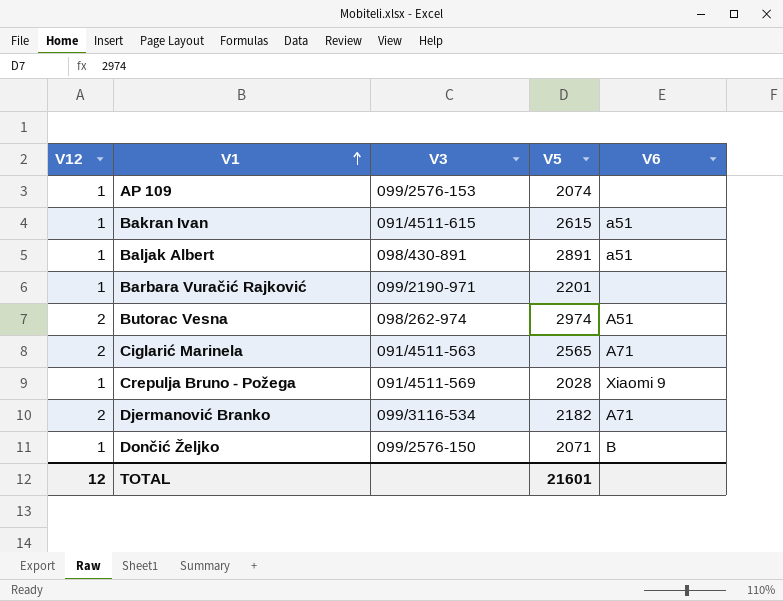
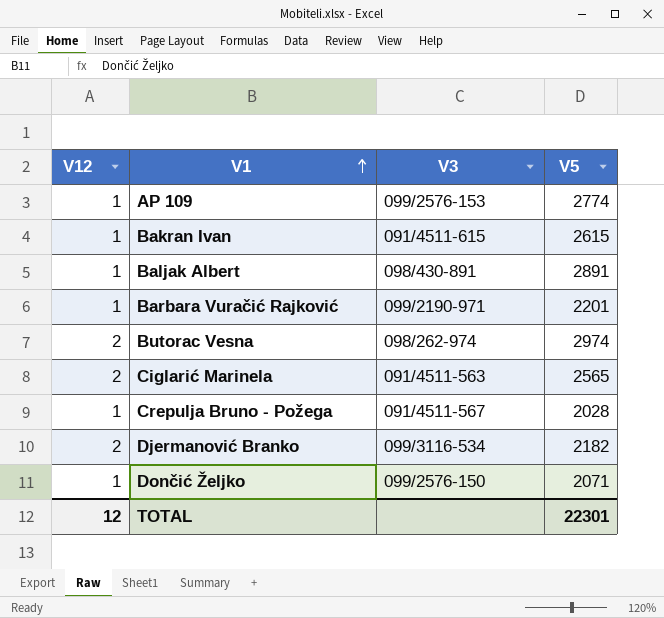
column V6 | position: 5 -> none
AP 109 | V5: 2074 -> 2774
Crepulja Bruno - Požega | V3: 091/4511-569 -> 091/4511-567
TOTAL | V5: 21601 -> 22301

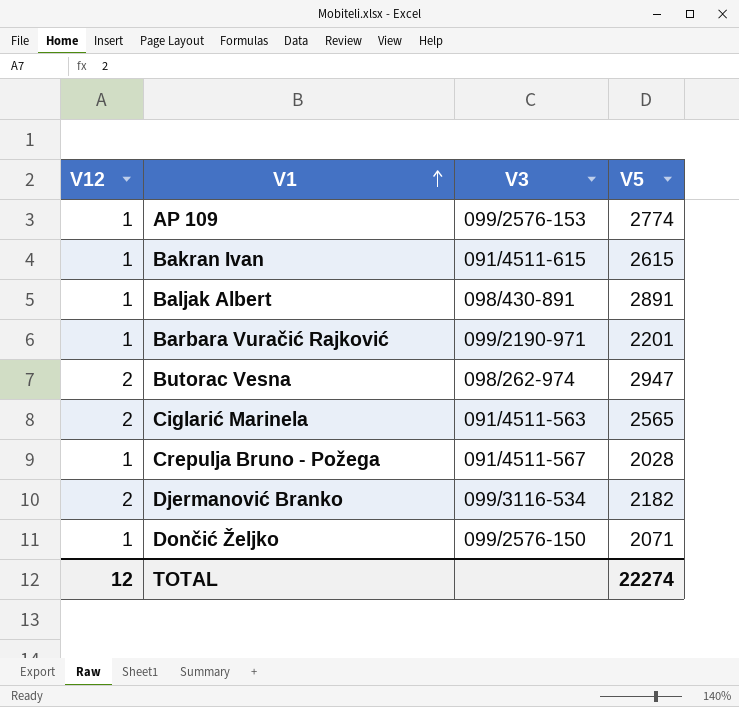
Butorac Vesna | V5: 2974 -> 2947
TOTAL | V5: 22301 -> 22274

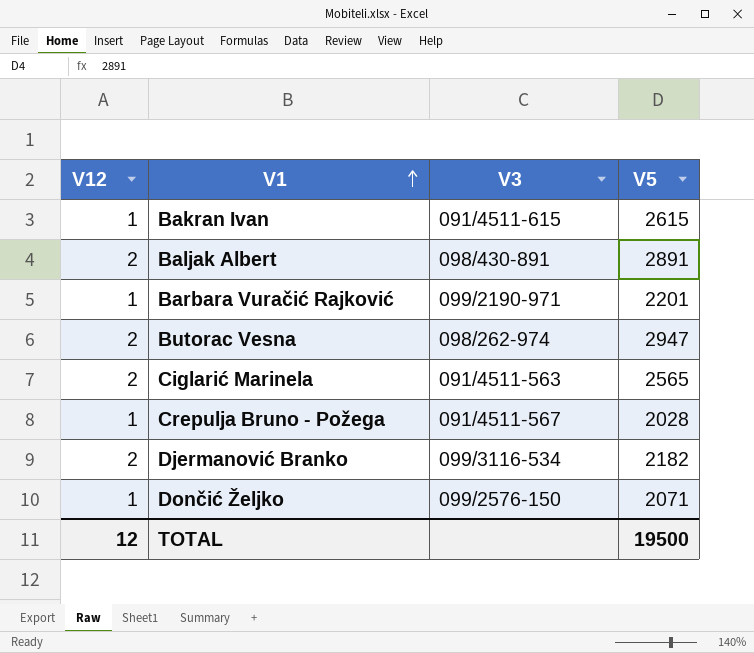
row AP 109: 1 | 099/2576-153 | 2774 -> none
Baljak Albert | V12: 1 -> 2
TOTAL | V5: 22274 -> 19500

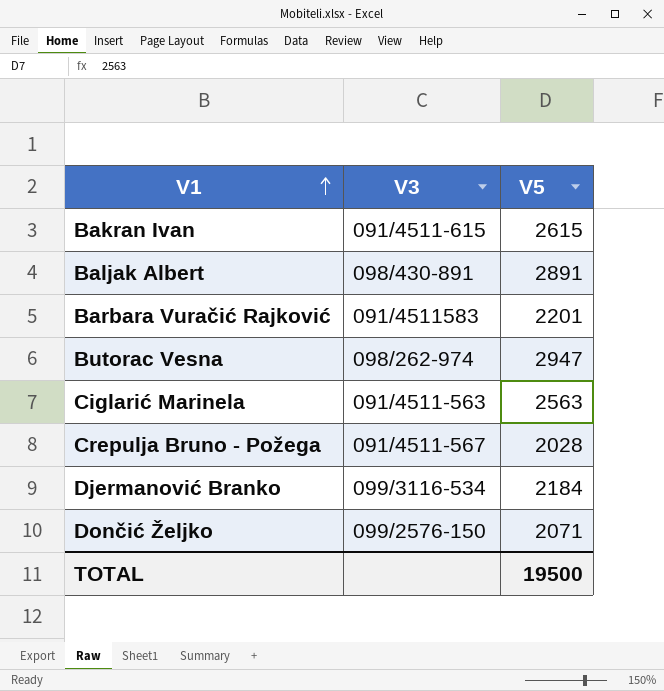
column V12 | position: 1 -> none
Barbara Vuračić Rajković | V3: 099/2190-971 -> 091/4511583
Ciglarić Marinela | V5: 2565 -> 2563
Djermanović Branko | V5: 2182 -> 2184

